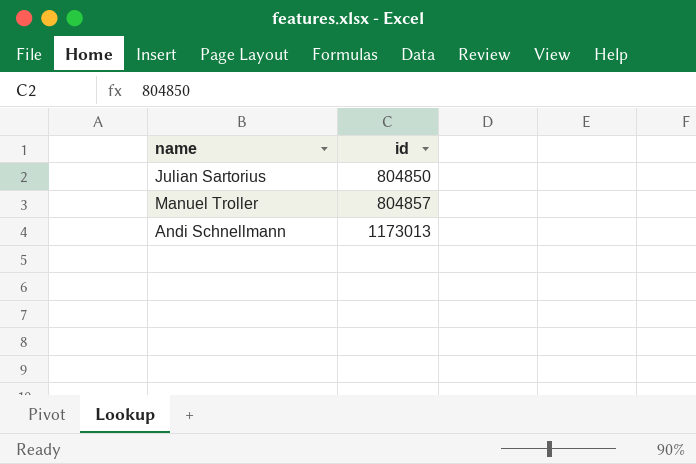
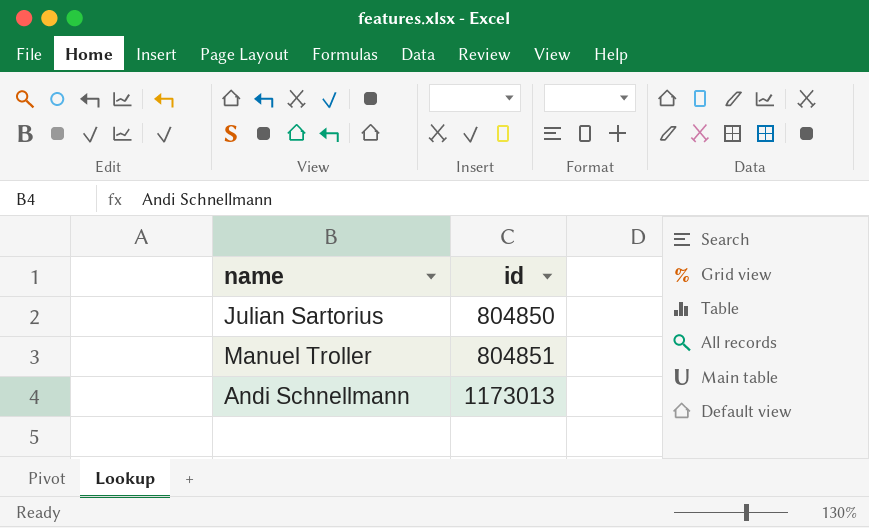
Manuel Troller | id: 804857 -> 804851

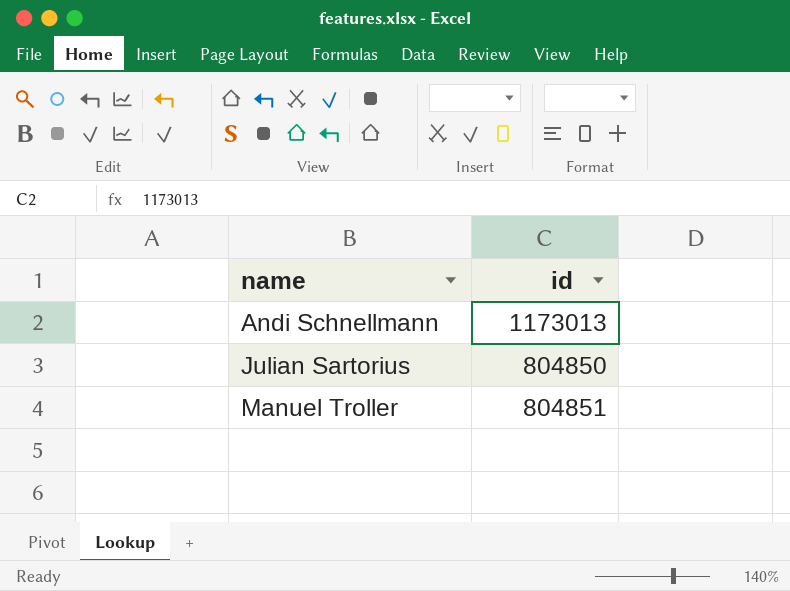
row order: id ascending -> name ascending

